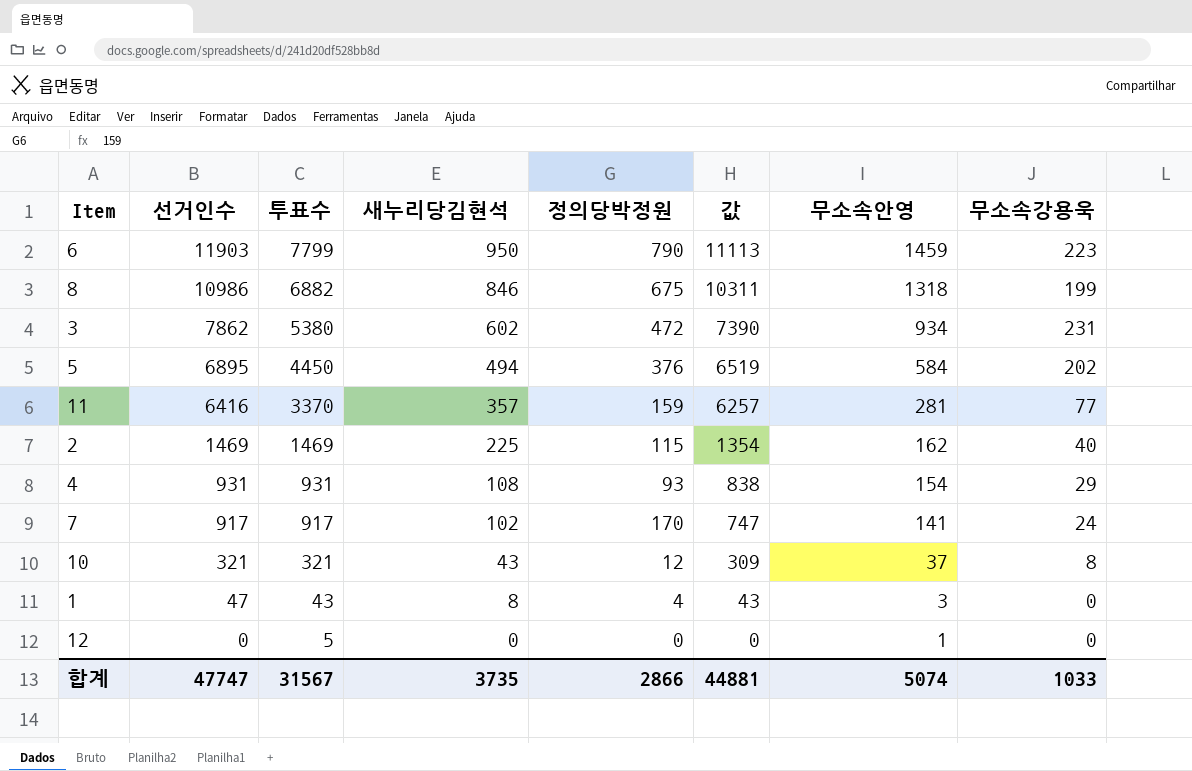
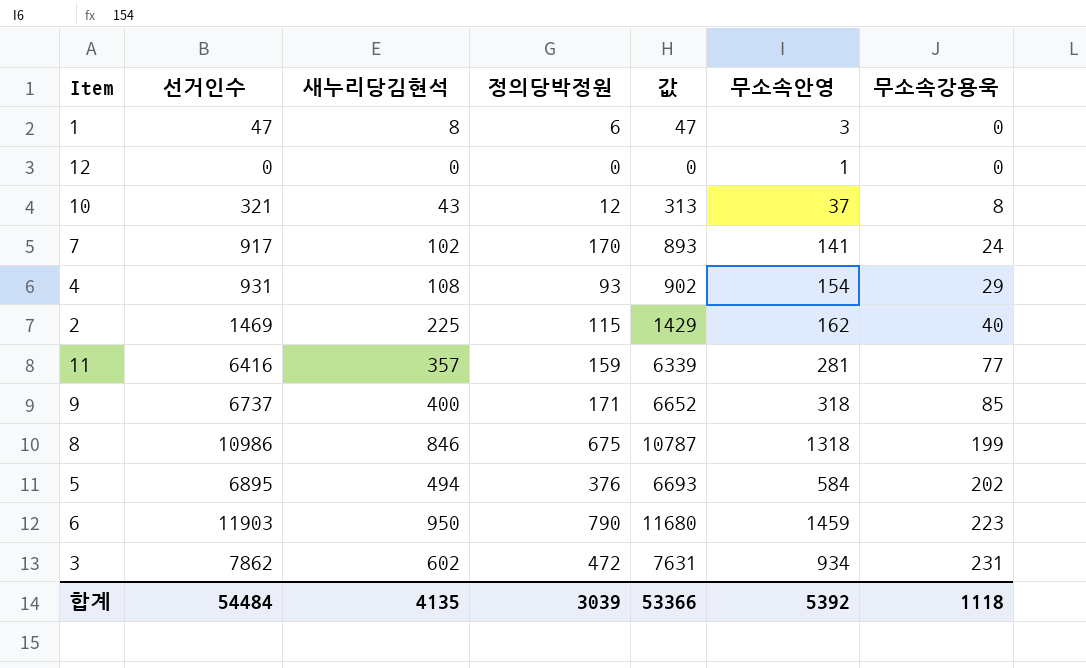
row order: 선거인수 descending -> 무소속강용욱 ascending
column 투표수 | position: 3 -> none
column 값 | formula: [선거인수] - [정의당박정원] -> [선거인수] - [무소속강용욱]
1 | 정의당박정원: 4 -> 6
row 9: none -> 6737 | 400 | 171 | 6652 | 318 | 85
합계 | 선거인수: 47747 -> 54484
합계 | 새누리당김현석: 3735 -> 4135
합계 | 정의당박정원: 2866 -> 3039
합계 | 값: 44881 -> 53366
합계 | 무소속안영: 5074 -> 5392
합계 | 무소속강용욱: 1033 -> 1118

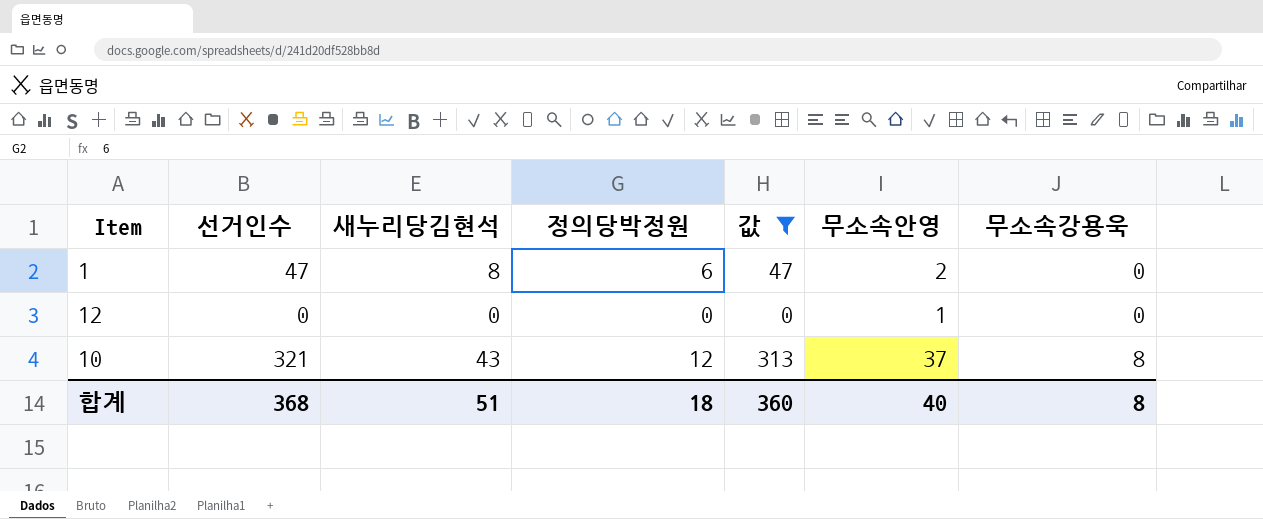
filter: none -> 값 <= 313
1 | 무소속안영: 3 -> 2
합계 | 선거인수: 54484 -> 368
합계 | 새누리당김현석: 4135 -> 51
합계 | 정의당박정원: 3039 -> 18
합계 | 값: 53366 -> 360
합계 | 무소속안영: 5392 -> 40
합계 | 무소속강용욱: 1118 -> 8

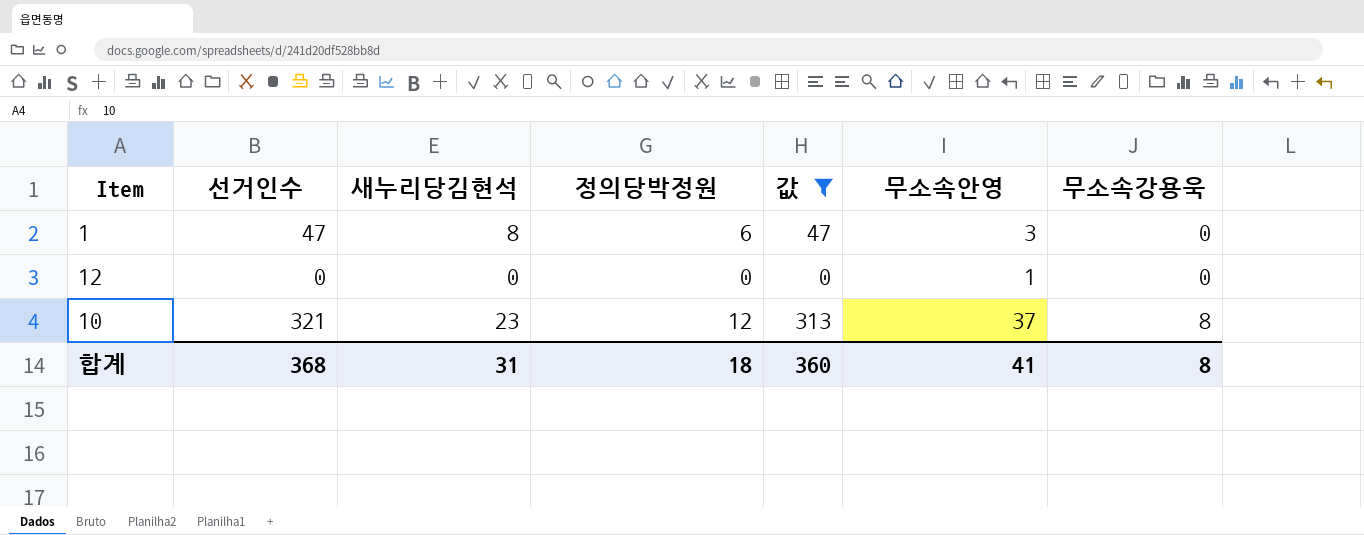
1 | 무소속안영: 2 -> 3
10 | 새누리당김현석: 43 -> 23
합계 | 새누리당김현석: 51 -> 31
합계 | 무소속안영: 40 -> 41

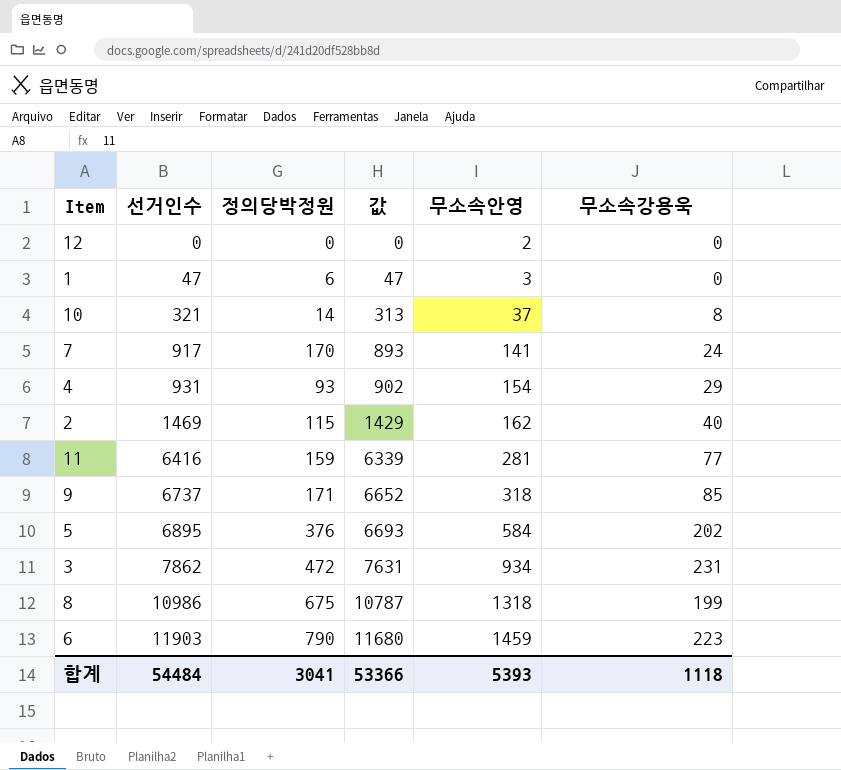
filter: 값 <= 313 -> none
row order: 무소속강용욱 ascending -> 선거인수 ascending
column 새누리당김현석 | position: 3 -> none
12 | 무소속안영: 1 -> 2
10 | 정의당박정원: 12 -> 14
합계 | 선거인수: 368 -> 54484
합계 | 정의당박정원: 18 -> 3041
합계 | 값: 360 -> 53366
합계 | 무소속안영: 41 -> 5393
합계 | 무소속강용욱: 8 -> 1118

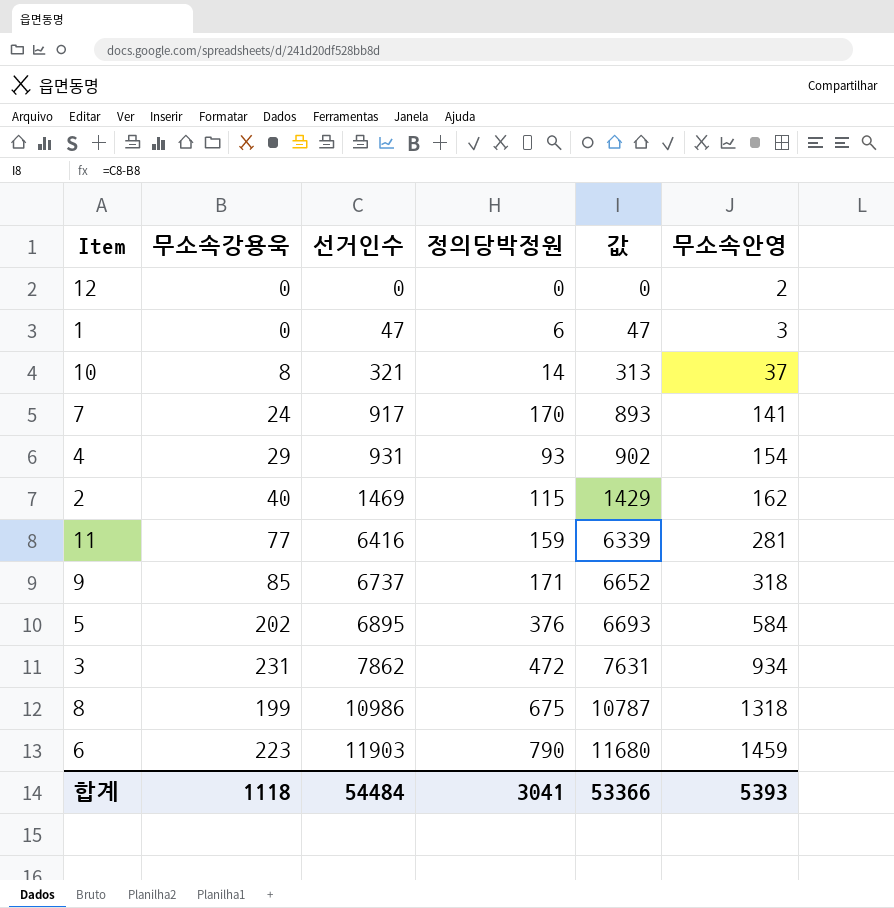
column 무소속강용욱 | position: 6 -> 2

